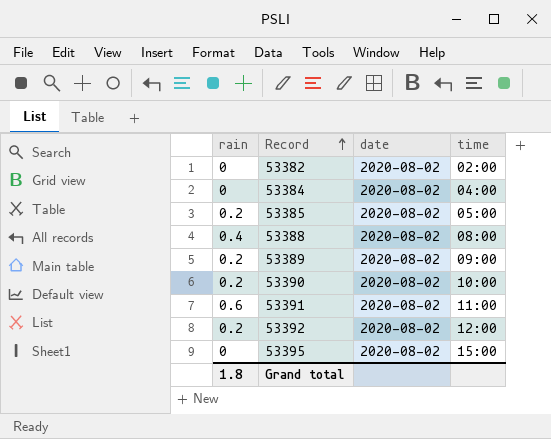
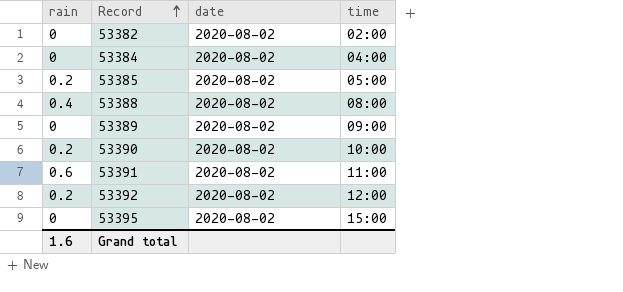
53389 | rain: 0.2 -> 0
Grand total | rain: 1.8 -> 1.6

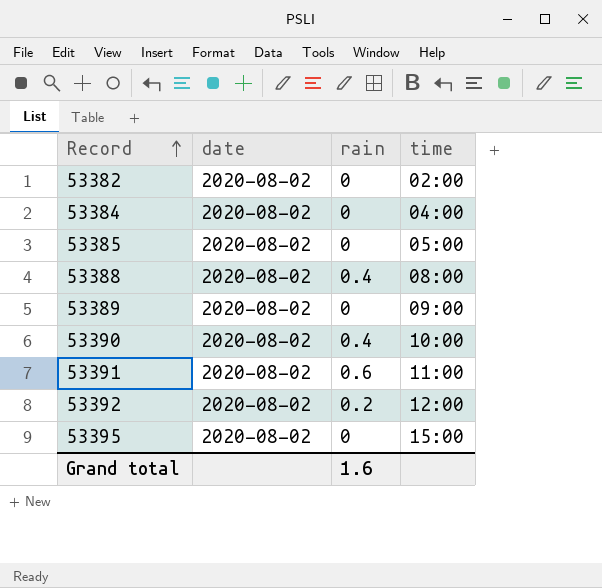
column rain | position: 1 -> 3
53385 | rain: 0.2 -> 0
53390 | rain: 0.2 -> 0.4

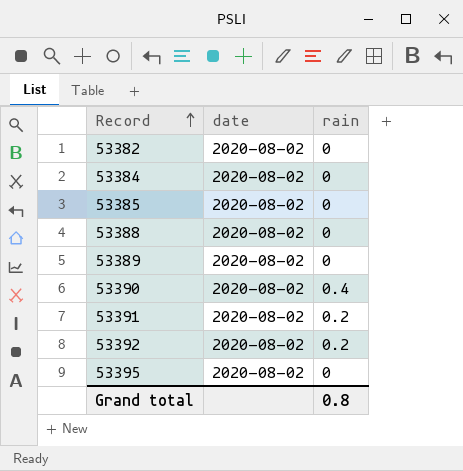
column time | position: 4 -> none
53388 | rain: 0.4 -> 0
53391 | rain: 0.6 -> 0.2
Grand total | rain: 1.6 -> 0.8

